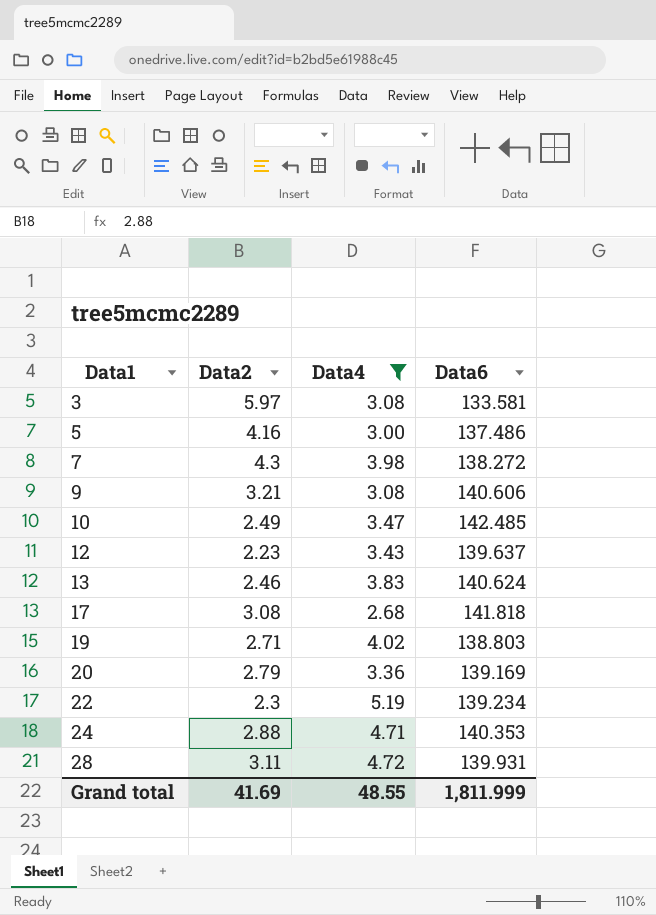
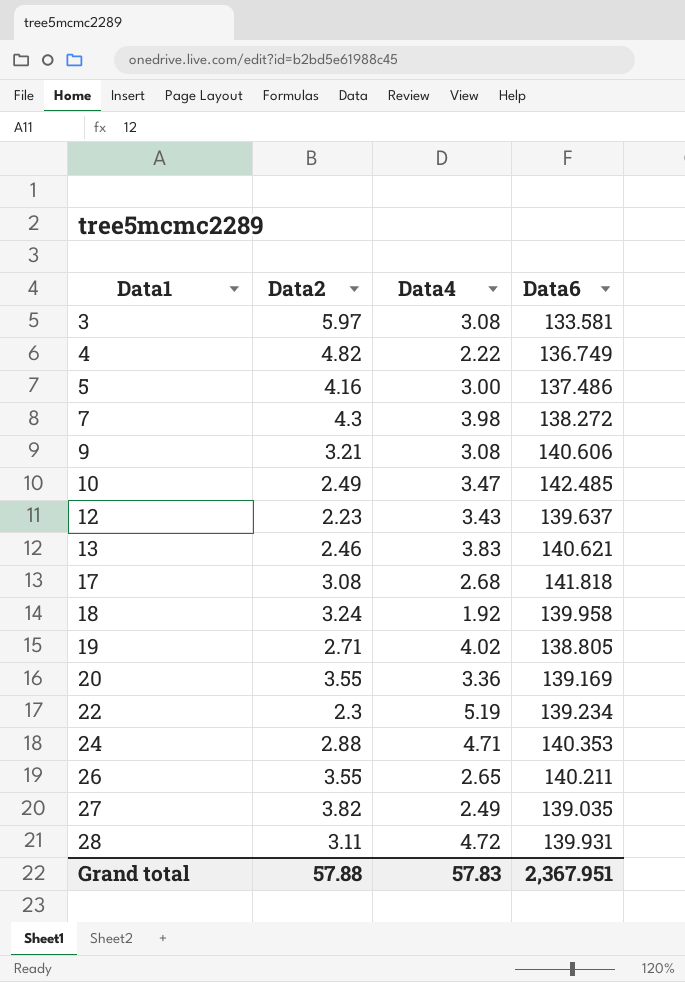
filter: Data4 >= 2.68 -> none
13 | Data6: 140.624 -> 140.621
19 | Data6: 138.803 -> 138.805
20 | Data2: 2.79 -> 3.55
Grand total | Data2: 41.69 -> 57.88
Grand total | Data4: 48.55 -> 57.83
Grand total | Data6: 1,811.999 -> 2,367.951

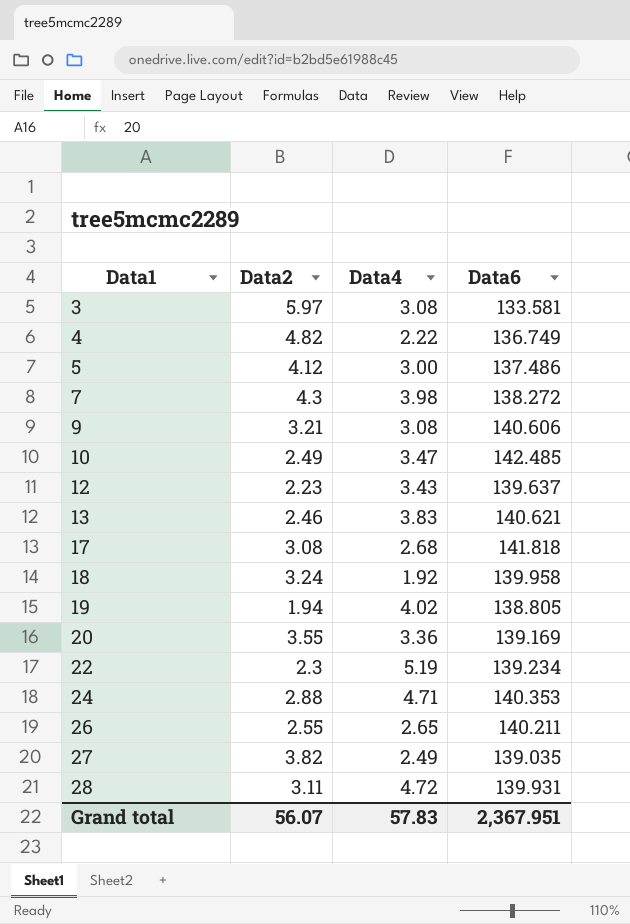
5 | Data2: 4.16 -> 4.12
19 | Data2: 2.71 -> 1.94
26 | Data2: 3.55 -> 2.55
Grand total | Data2: 57.88 -> 56.07

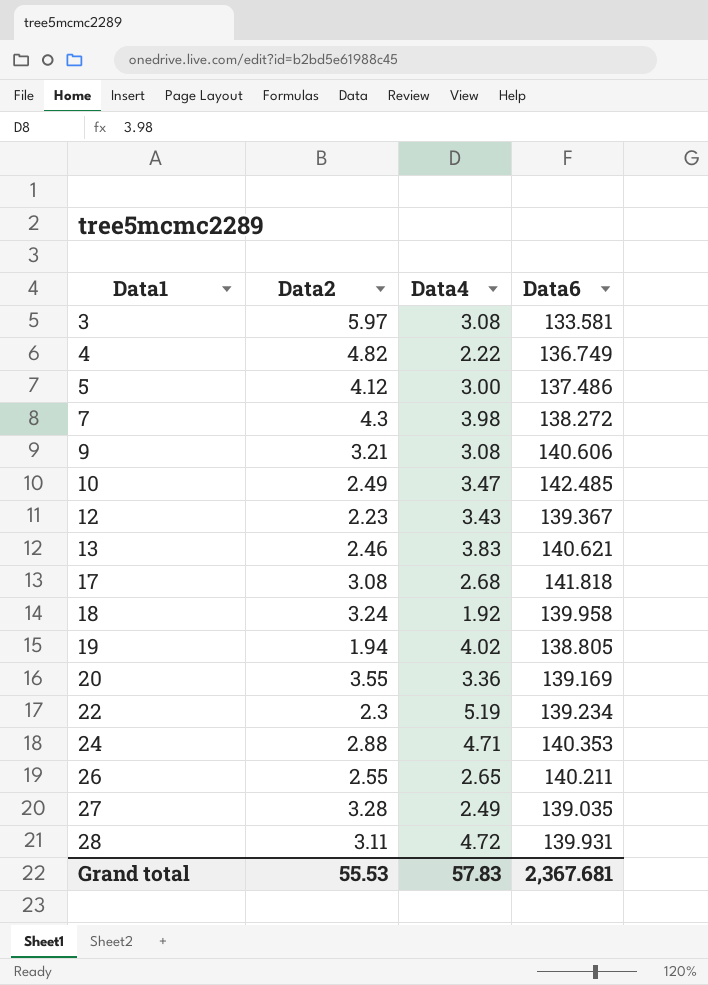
12 | Data6: 139.637 -> 139.367
27 | Data2: 3.82 -> 3.28
Grand total | Data2: 56.07 -> 55.53
Grand total | Data6: 2,367.951 -> 2,367.681

